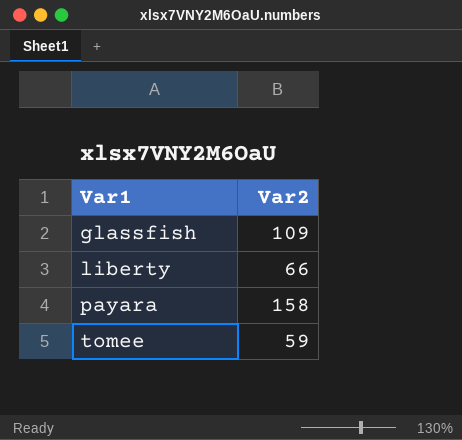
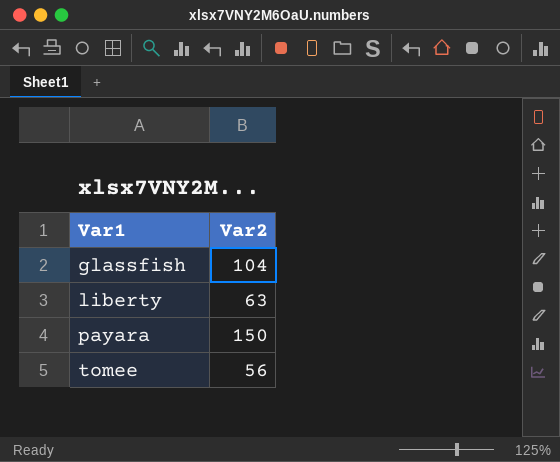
glassfish | Var2: 109 -> 104
liberty | Var2: 66 -> 63
payara | Var2: 158 -> 150
tomee | Var2: 59 -> 56

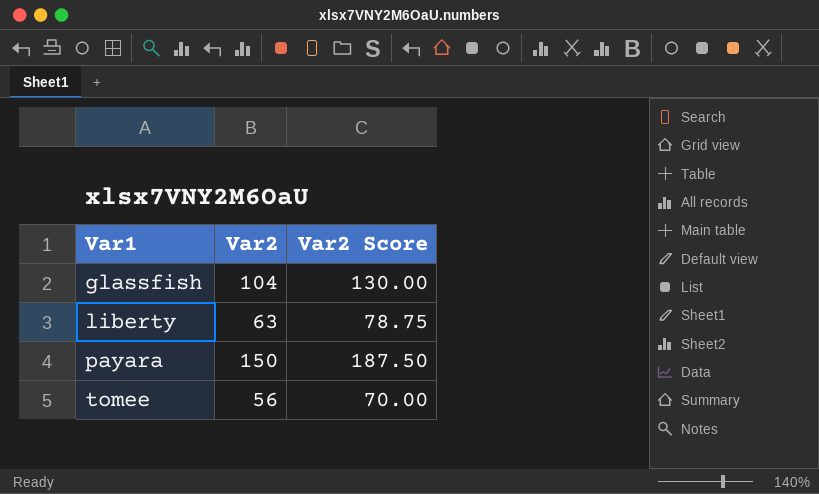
column Var2 Score | formula: none -> [Var2] * 1.25

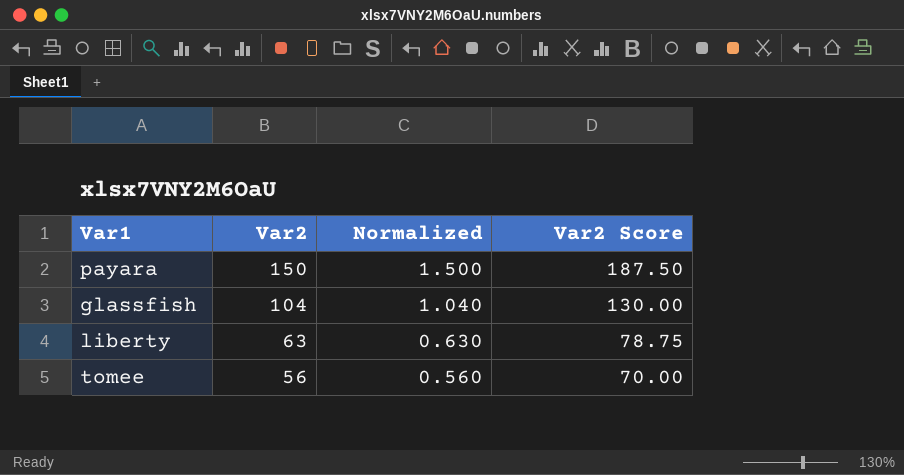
row order: Var1 ascending -> Var2 descending
column Normalized | formula: none -> [Var2] * 0.01

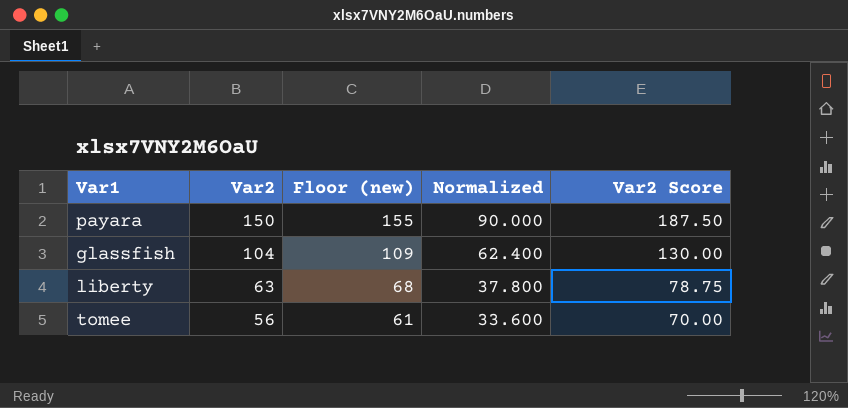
column Floor (new) | formula: none -> [Var2] + 5
column Normalized | formula: [Var2] * 0.01 -> [Var2] * 0.6

